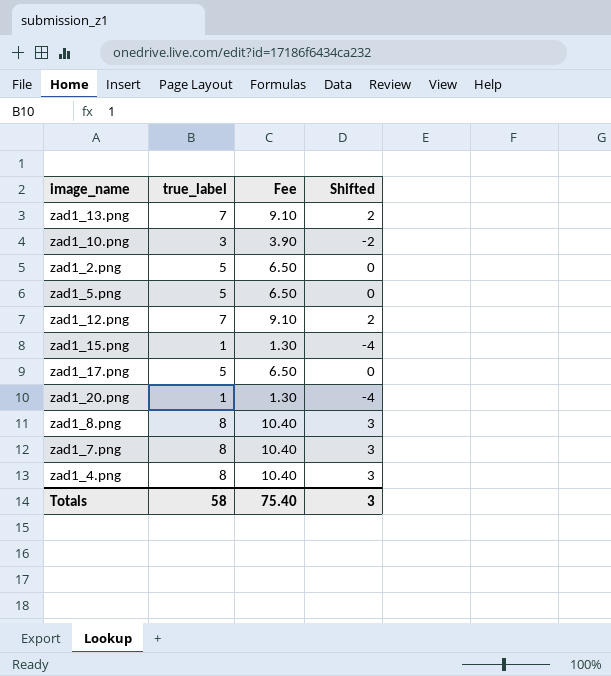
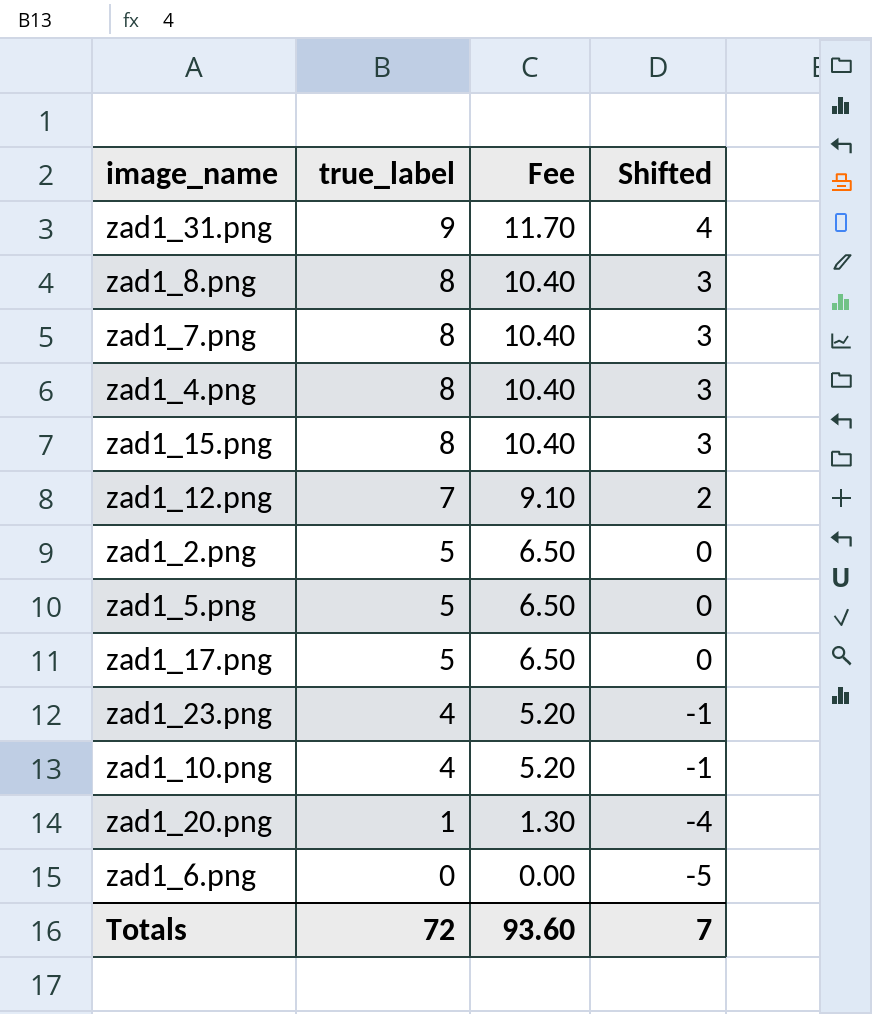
row order: none -> true_label descending
row zad1_13.png: 7 | 9.10 | 2 -> none
row zad1_31.png: none -> 9 | 11.70 | 4
zad1_15.png | true_label: 1 -> 8
zad1_15.png | Fee: 1.30 -> 10.40
zad1_15.png | Shifted: -4 -> 3
row zad1_23.png: none -> 4 | 5.20 | -1
zad1_10.png | true_label: 3 -> 4
zad1_10.png | Fee: 3.90 -> 5.20
zad1_10.png | Shifted: -2 -> -1
row zad1_6.png: none -> 0 | 0.00 | -5
Totals | true_label: 58 -> 72
Totals | Fee: 75.40 -> 93.60
Totals | Shifted: 3 -> 7

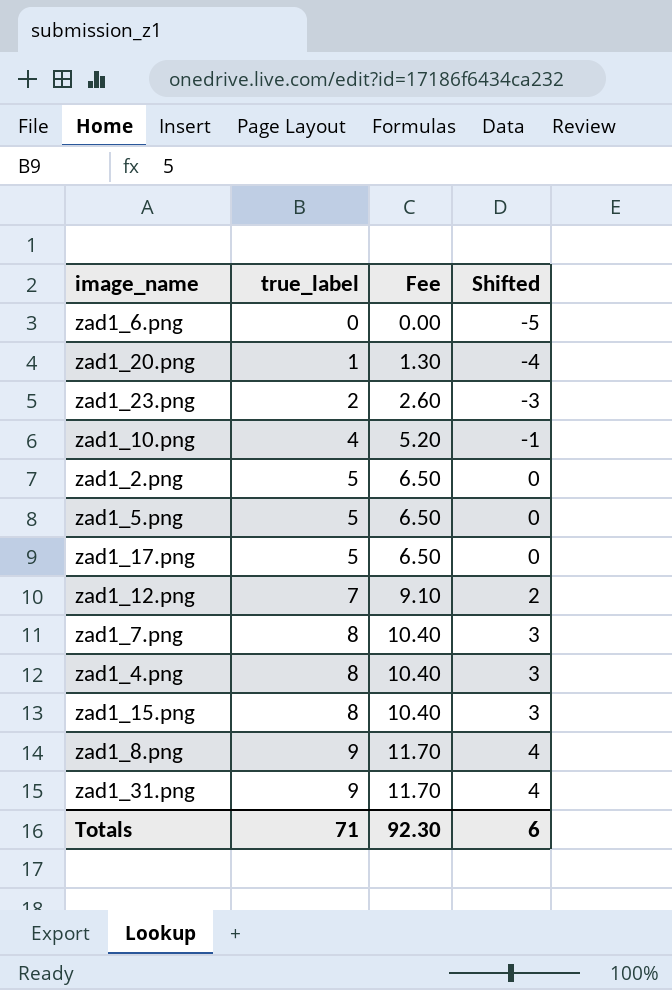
row order: true_label descending -> true_label ascending
zad1_23.png | true_label: 4 -> 2
zad1_23.png | Fee: 5.20 -> 2.60
zad1_23.png | Shifted: -1 -> -3
zad1_8.png | true_label: 8 -> 9
zad1_8.png | Fee: 10.40 -> 11.70
zad1_8.png | Shifted: 3 -> 4
Totals | true_label: 72 -> 71
Totals | Fee: 93.60 -> 92.30
Totals | Shifted: 7 -> 6

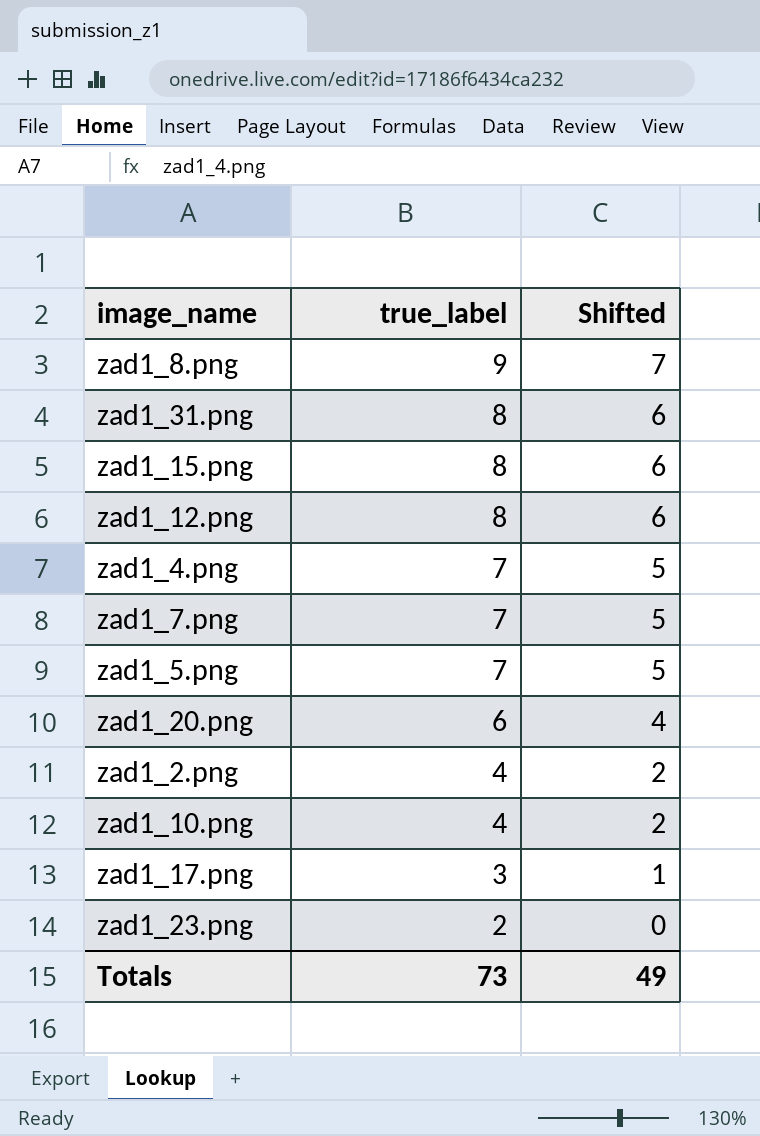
row order: true_label ascending -> true_label descending
column Fee | formula: [true_label] * 1.3 -> none
column Shifted | formula: [true_label] - 5 -> [true_label] - 2
row zad1_6.png: 0 | 0.00 | -5 -> none
zad1_31.png | true_label: 9 -> 8
zad1_12.png | true_label: 7 -> 8
zad1_4.png | true_label: 8 -> 7
zad1_7.png | true_label: 8 -> 7
zad1_5.png | true_label: 5 -> 7
zad1_20.png | true_label: 1 -> 6
zad1_2.png | true_label: 5 -> 4
zad1_17.png | true_label: 5 -> 3
Totals | true_label: 71 -> 73
Totals | Shifted: 6 -> 49

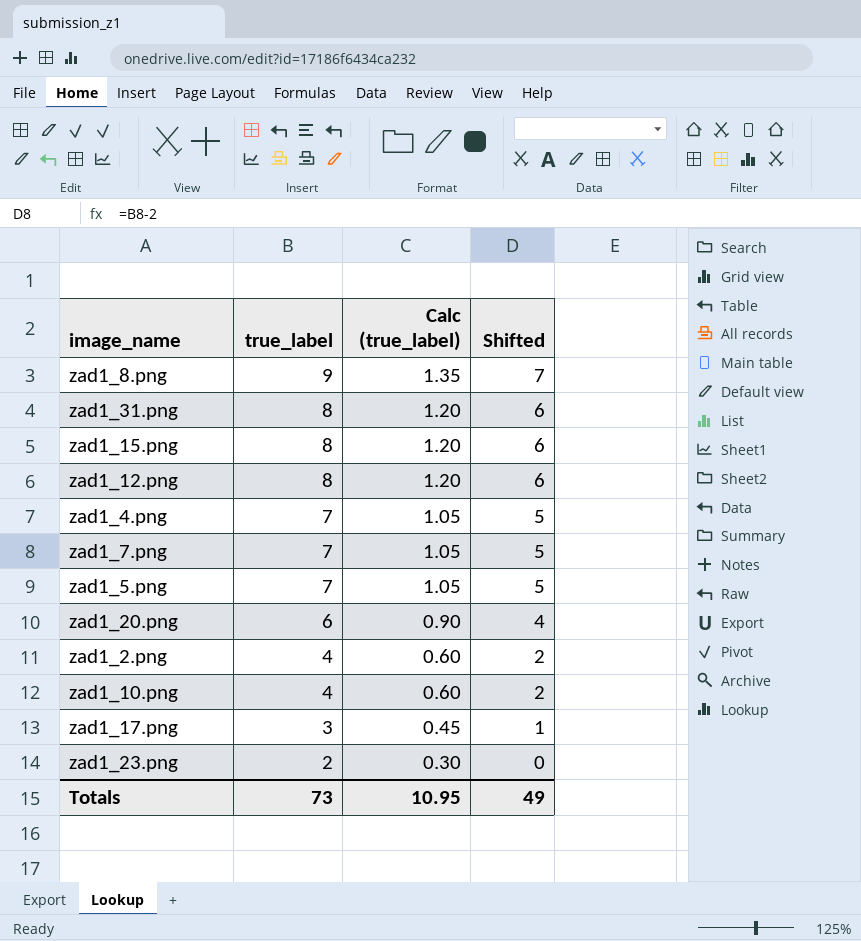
column Calc (true_label) | formula: none -> [true_label] * 0.15

